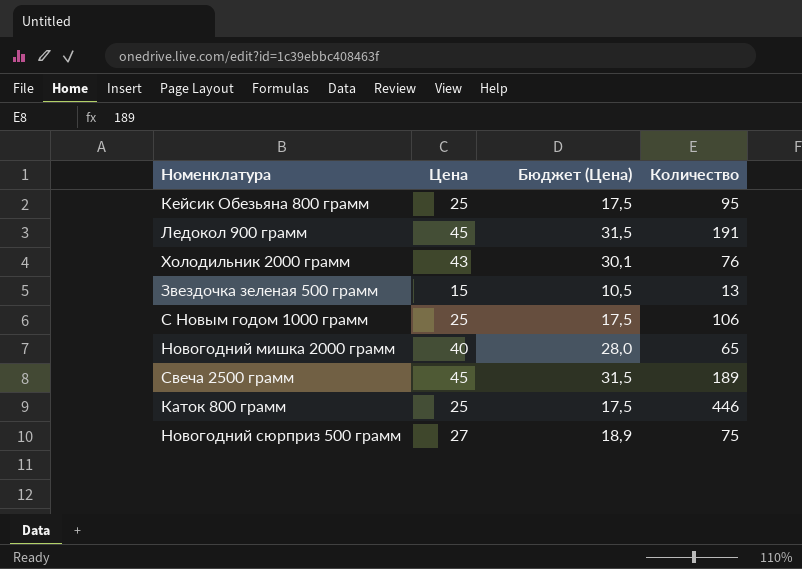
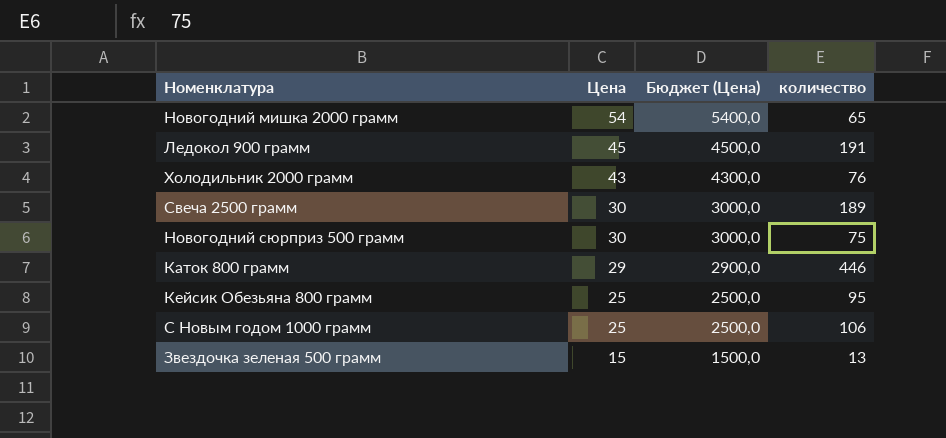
row order: none -> Цена descending
column Бюджет (Цена) | formula: [Цена] * 0,7 -> [Цена] * 100
column name: Количество -> количество
Новогодний мишка 2000 грамм | Цена: 40 -> 54
Свеча 2500 грамм | Цена: 45 -> 30
Новогодний сюрприз 500 грамм | Цена: 27 -> 30
Каток 800 грамм | Цена: 25 -> 29

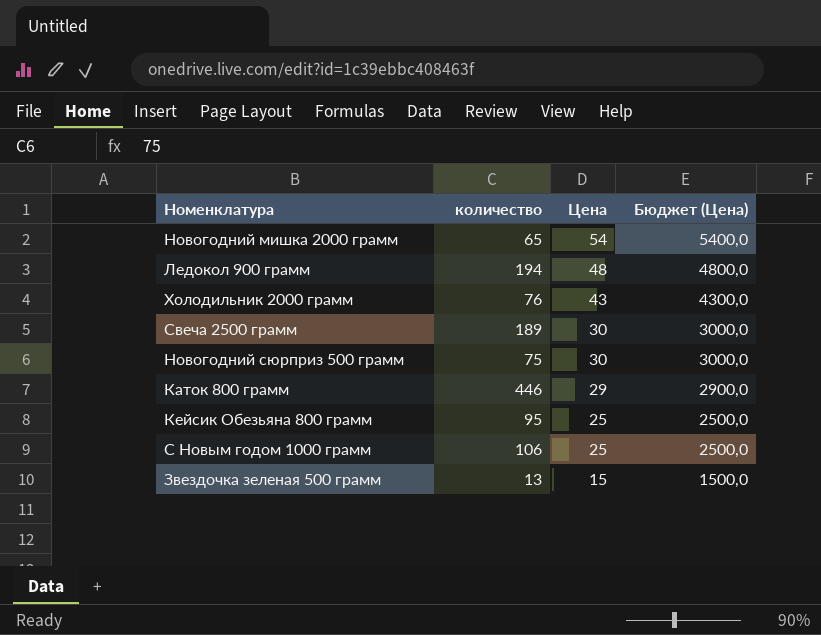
column количество | position: 4 -> 2
Ледокол 900 грамм | количество: 191 -> 194
Ледокол 900 грамм | Цена: 45 -> 48
Ледокол 900 грамм | Бюджет (Цена): 4500,0 -> 4800,0

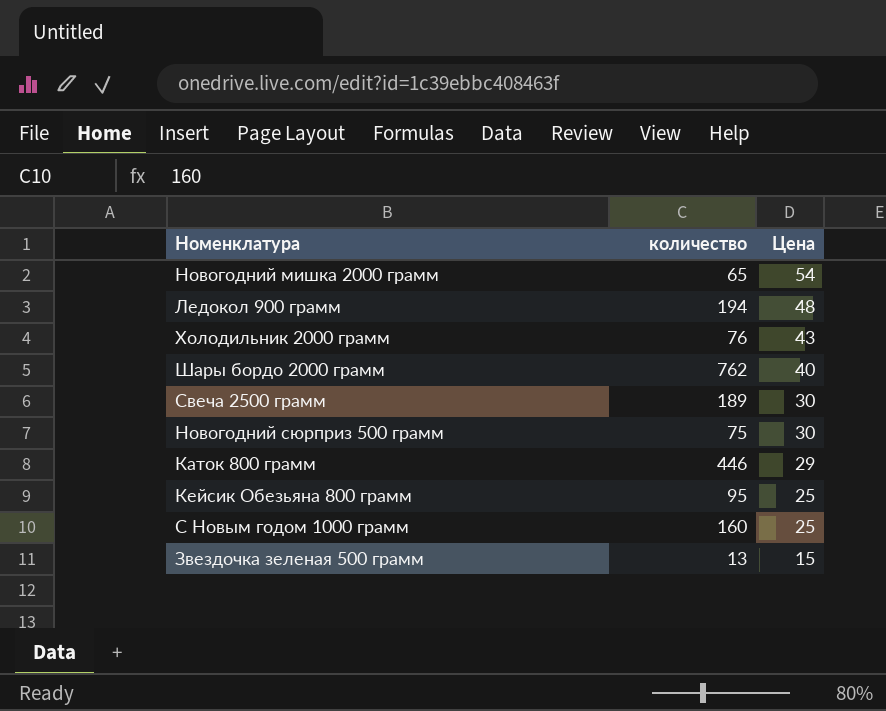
column Бюджет (Цена) | formula: [Цена] * 100 -> none
row Шары бордо 2000 грамм: none -> 762 | 40
С Новым годом 1000 грамм | количество: 106 -> 160

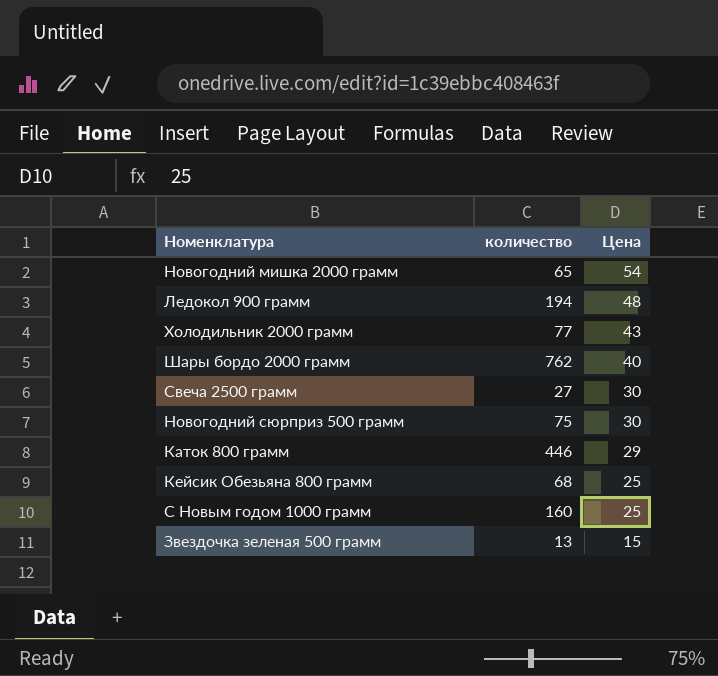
Холодильник 2000 грамм | количество: 76 -> 77
Свеча 2500 грамм | количество: 189 -> 27
Кейсик Обезьяна 800 грамм | количество: 95 -> 68

